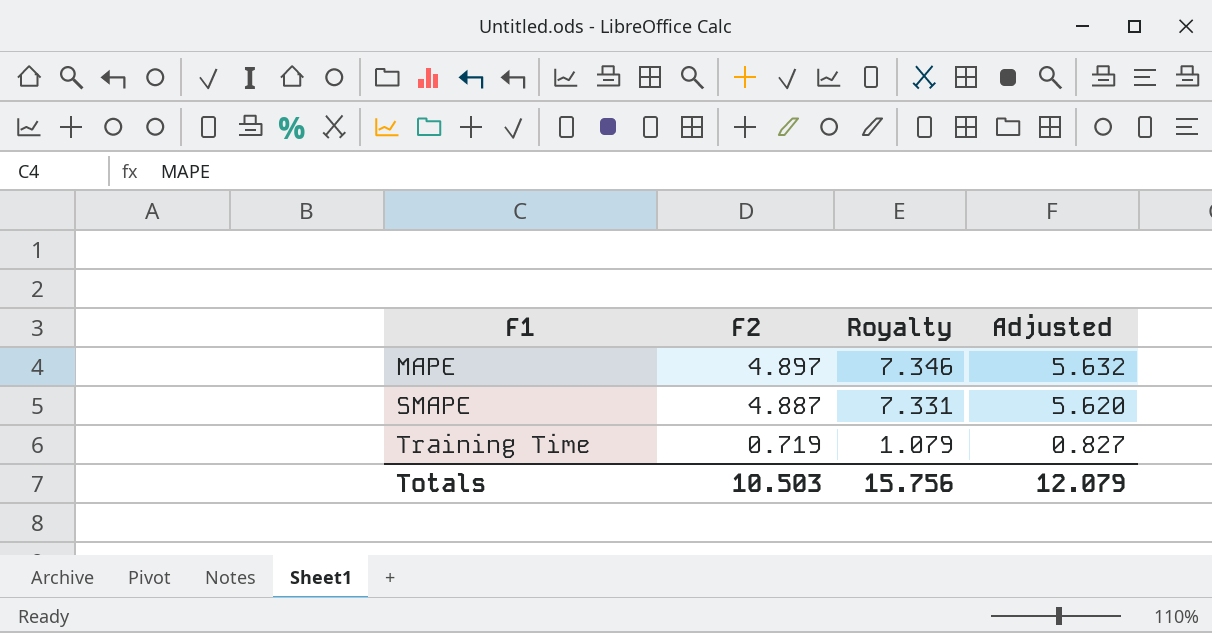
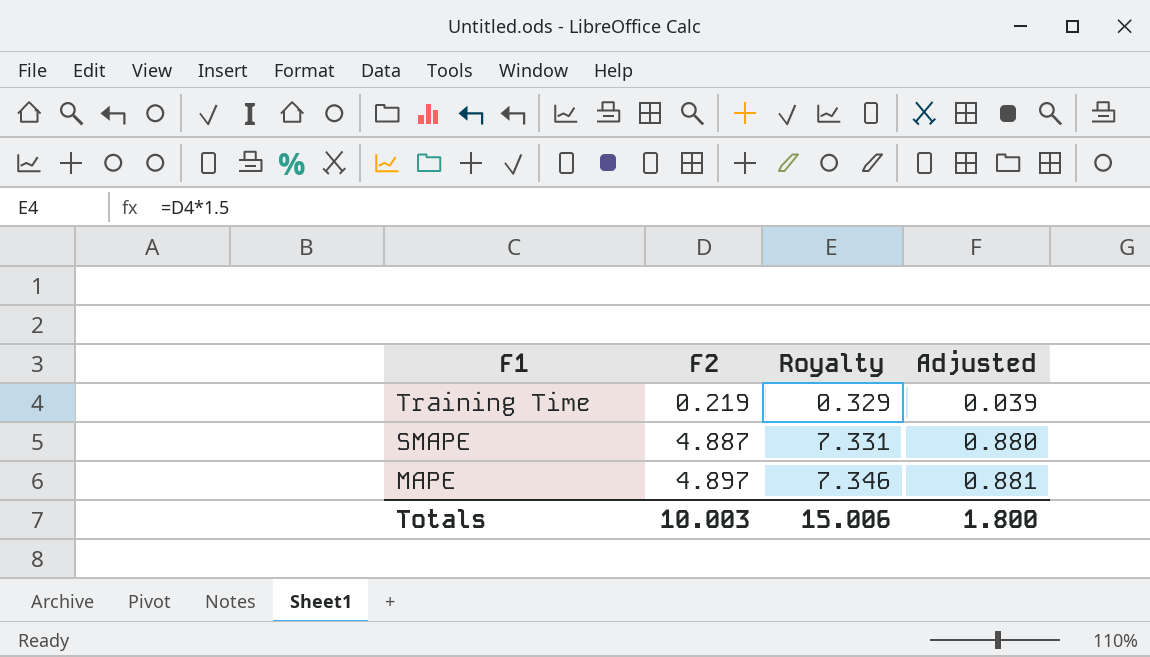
row order: F1 ascending -> F1 descending
column Adjusted | formula: [F2] * 1.15 -> [F2] * 0.18
Training Time | F2: 0.719 -> 0.219
Training Time | Royalty: 1.079 -> 0.329
Totals | F2: 10.503 -> 10.003
Totals | Royalty: 15.756 -> 15.006
Totals | Adjusted: 12.079 -> 1.800

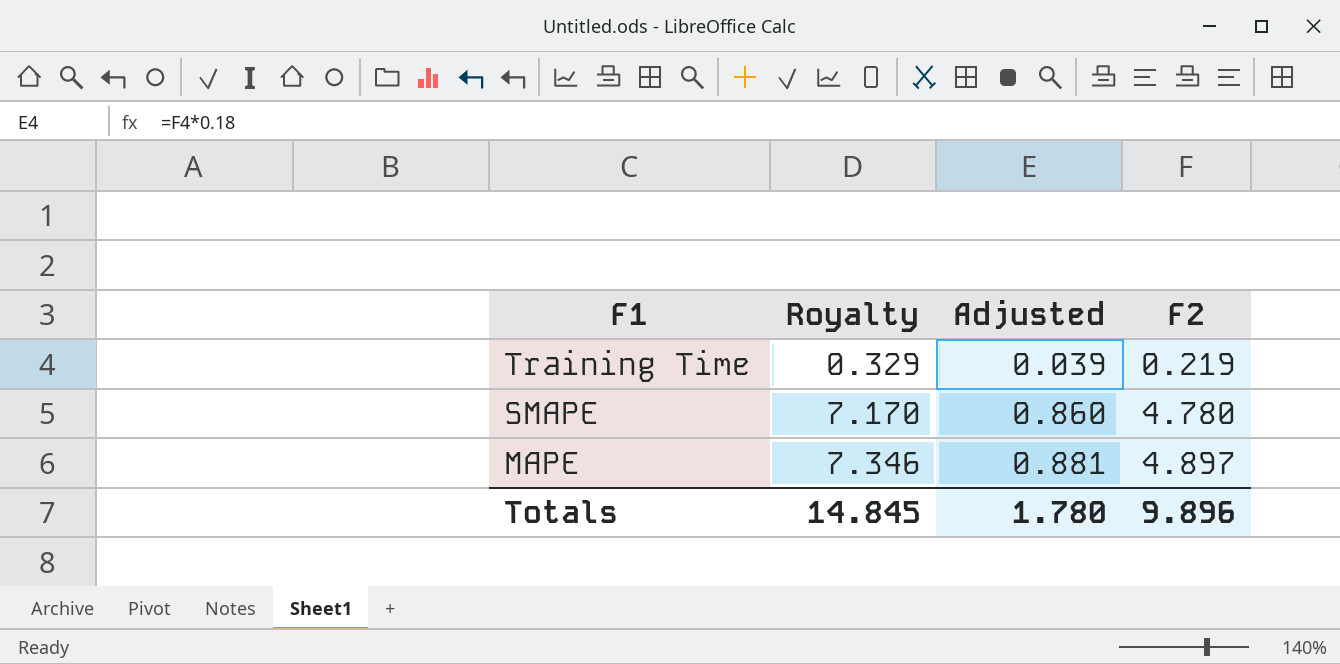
column F2 | position: 2 -> 4
SMAPE | Royalty: 7.331 -> 7.170
SMAPE | Adjusted: 0.880 -> 0.860
SMAPE | F2: 4.887 -> 4.780
Totals | Royalty: 15.006 -> 14.845
Totals | Adjusted: 1.800 -> 1.780
Totals | F2: 10.003 -> 9.896

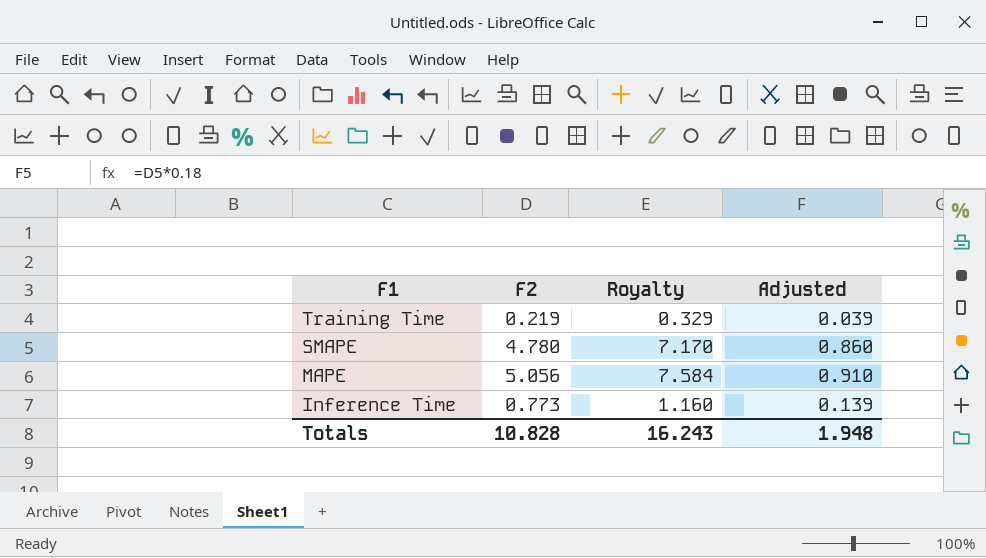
column F2 | position: 4 -> 2
MAPE | F2: 4.897 -> 5.056
MAPE | Royalty: 7.346 -> 7.584
MAPE | Adjusted: 0.881 -> 0.910
row Inference Time: none -> 0.773 | 1.160 | 0.139
Totals | F2: 9.896 -> 10.828
Totals | Royalty: 14.845 -> 16.243
Totals | Adjusted: 1.780 -> 1.948

